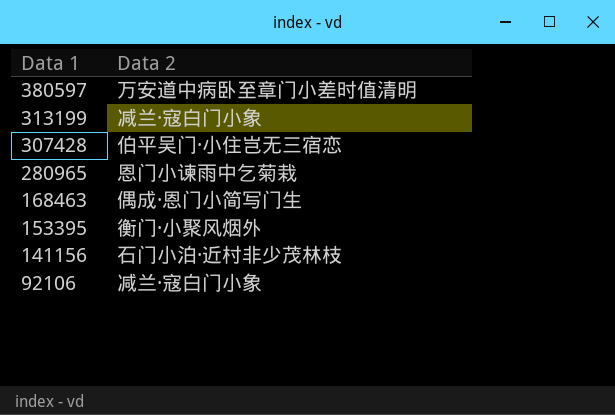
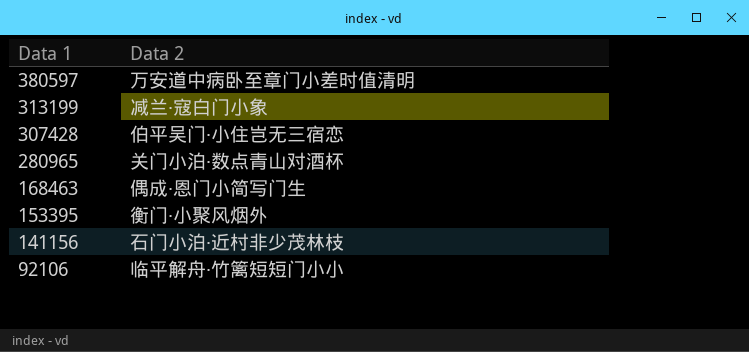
280965 | Data 2: 恩门小谏雨中乞菊栽 -> 关门小泊·数点青山对酒杯
92106 | Data 2: 减兰·寇白门小象 -> 临平解舟·竹篱短短门小小

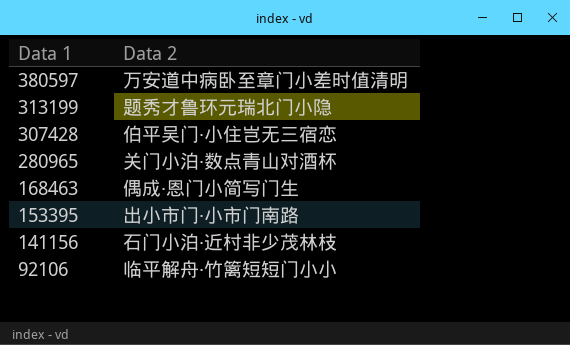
313199 | Data 2: 减兰·寇白门小象 -> 题秀才鲁环元瑞北门小隐
153395 | Data 2: 衡门·小聚风烟外 -> 出小市门·小市门南路

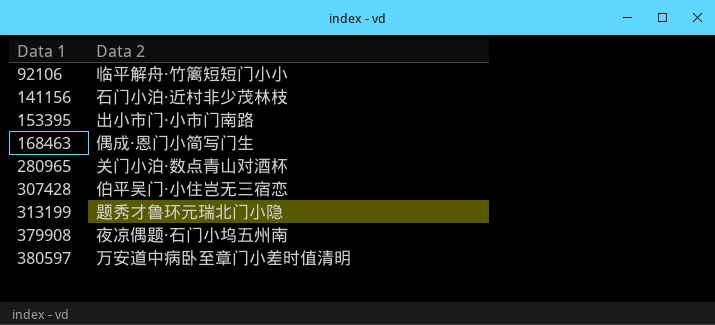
row order: Data 1 descending -> Data 1 ascending
row 379908: none -> 夜凉偶题·石门小坞五州南

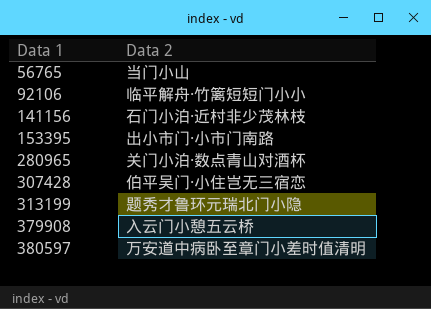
row 168463: 偶成·恩门小简写门生 -> none
row 56765: none -> 当门小山
379908 | Data 2: 夜凉偶题·石门小坞五州南 -> 入云门小憩五云桥

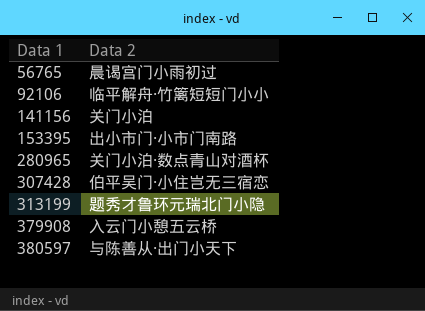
56765 | Data 2: 当门小山 -> 晨谒宫门小雨初过
141156 | Data 2: 石门小泊·近村非少茂林枝 -> 关门小泊
380597 | Data 2: 万安道中病卧至章门小差时值清明 -> 与陈善从·出门小天下

